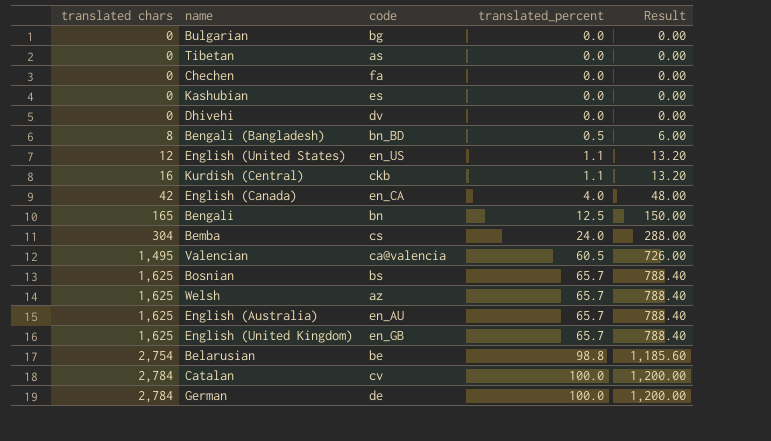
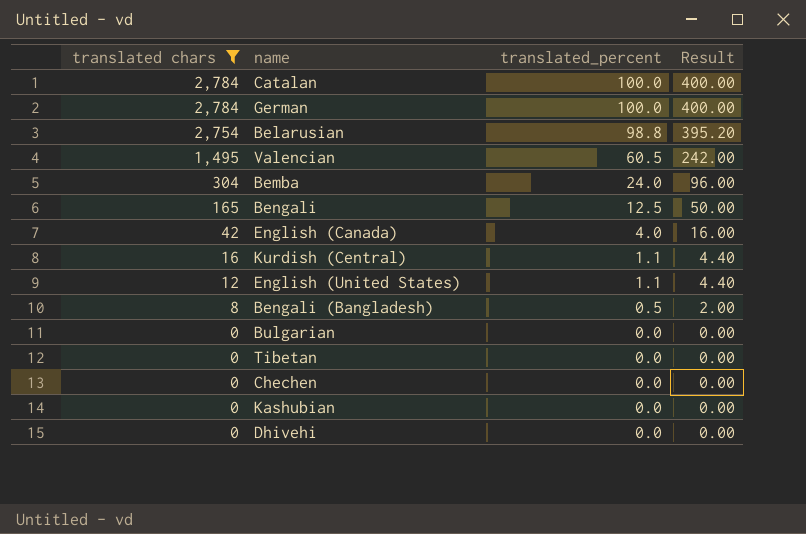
filter: none -> translated chars != 1,625
row order: translated chars ascending -> translated chars descending
column code | position: 3 -> none
column Result | formula: [translated_percent] * 12 -> [translated_percent] * 4

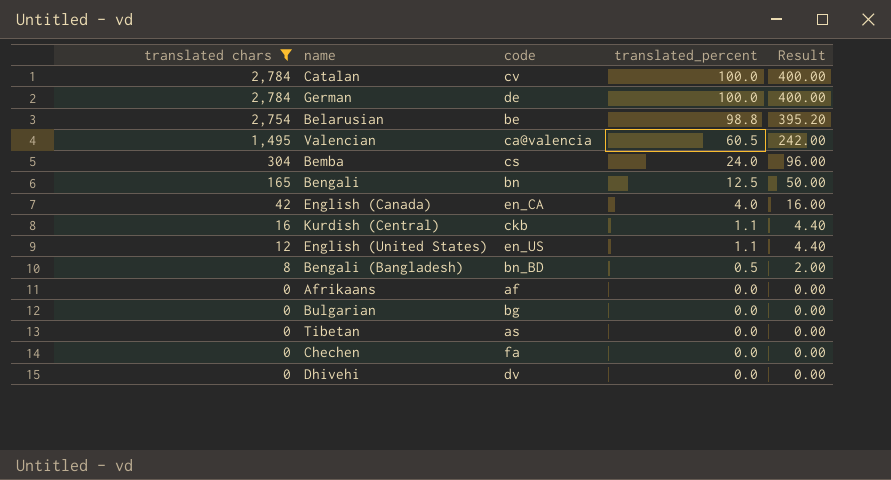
column code | position: none -> 3
row Kashubian: 0 | 0.0 | 0.00 -> none
row Afrikaans: none -> 0 | af | 0.0 | 0.00

